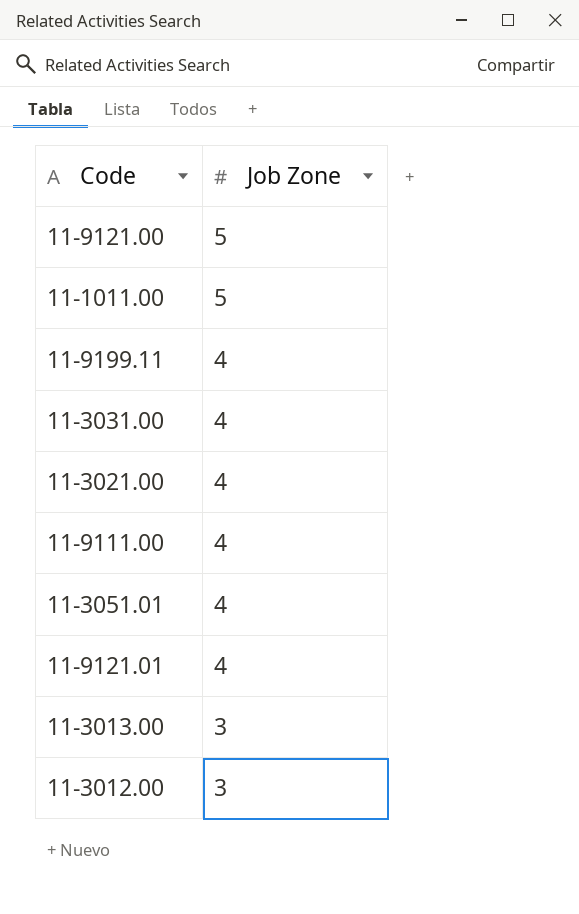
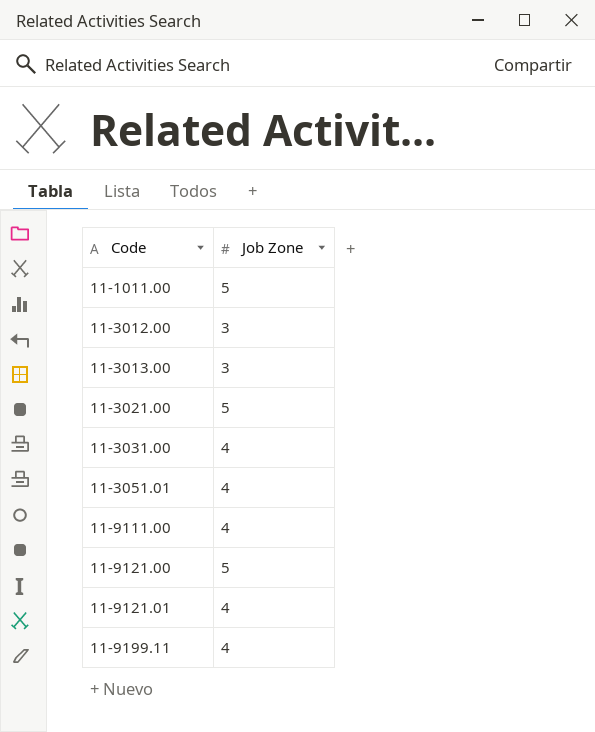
row order: Job Zone descending -> Code ascending
11-3021.00 | Job Zone: 4 -> 5

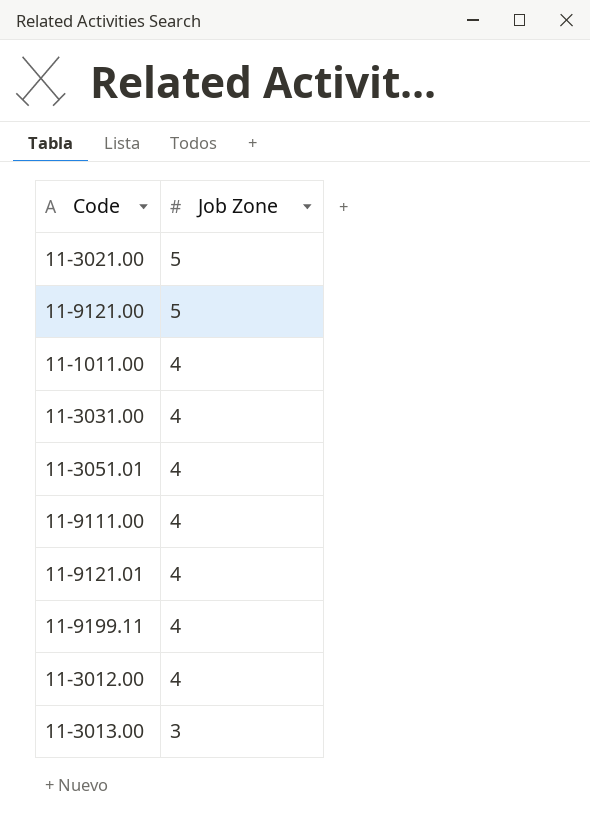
row order: Code ascending -> Job Zone descending
11-1011.00 | Job Zone: 5 -> 4
11-3012.00 | Job Zone: 3 -> 4

